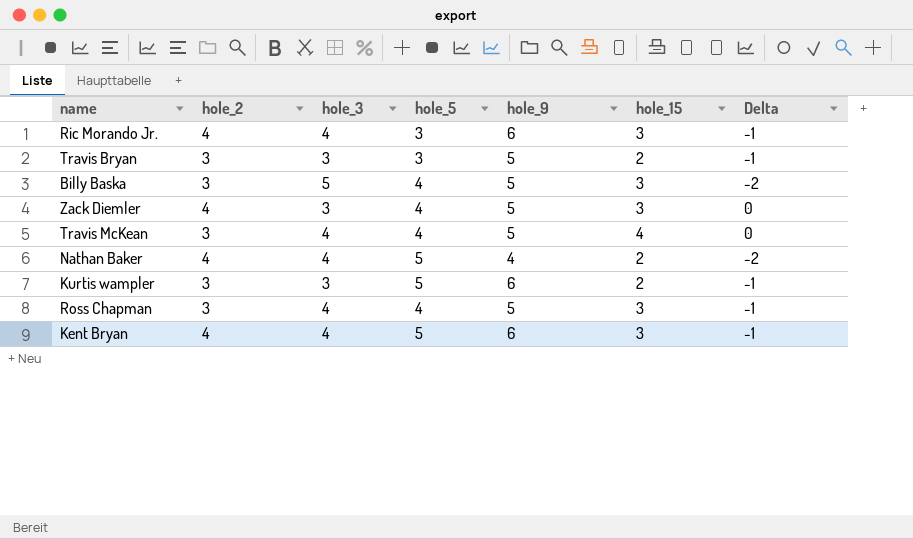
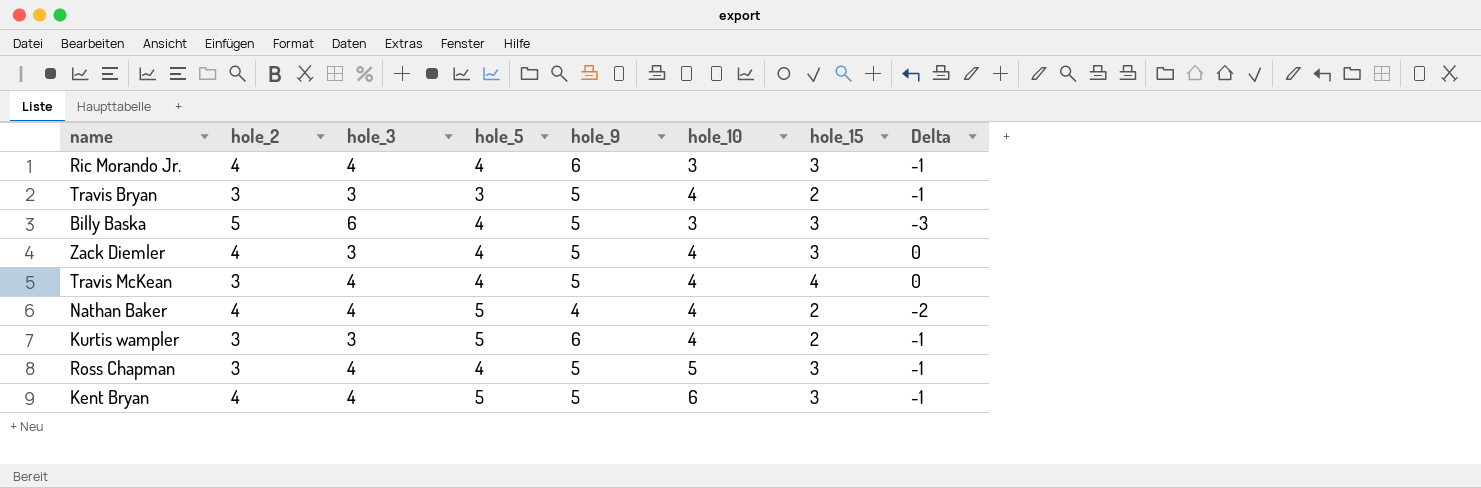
column hole_10 | position: none -> 6
Ric Morando Jr. | hole_5: 3 -> 4
Billy Baska | hole_2: 3 -> 5
Billy Baska | hole_3: 5 -> 6
Billy Baska | Delta: -2 -> -3
Kent Bryan | hole_9: 6 -> 5

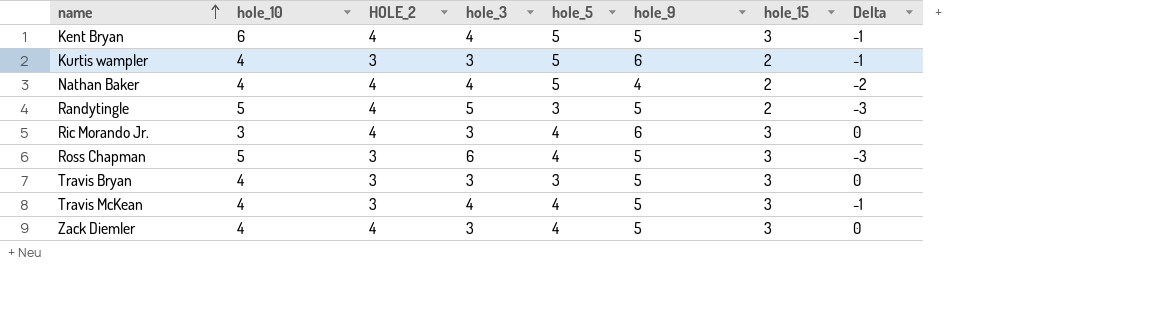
row order: none -> name ascending
column hole_10 | position: 6 -> 2
column name: hole_2 -> HOLE_2
row Billy Baska: 5 | 6 | 4 | 5 | 3 | 3 | -3 -> none
row Randytingle: none -> 5 | 4 | 5 | 3 | 5 | 2 | -3
Ric Morando Jr. | hole_3: 4 -> 3
Ric Morando Jr. | Delta: -1 -> 0
Ross Chapman | hole_3: 4 -> 6
Ross Chapman | Delta: -1 -> -3
Travis Bryan | hole_15: 2 -> 3
Travis Bryan | Delta: -1 -> 0
Travis McKean | hole_15: 4 -> 3
Travis McKean | Delta: 0 -> -1

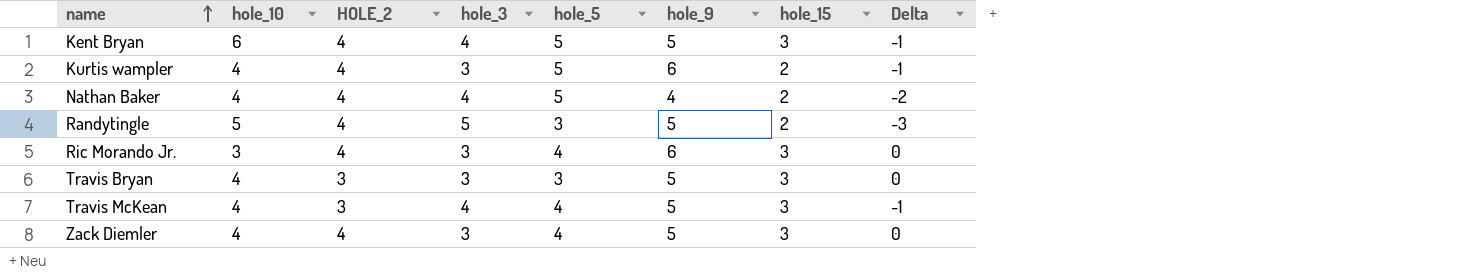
row Ross Chapman: 5 | 3 | 6 | 4 | 5 | 3 | -3 -> none
Kurtis wampler | HOLE_2: 3 -> 4

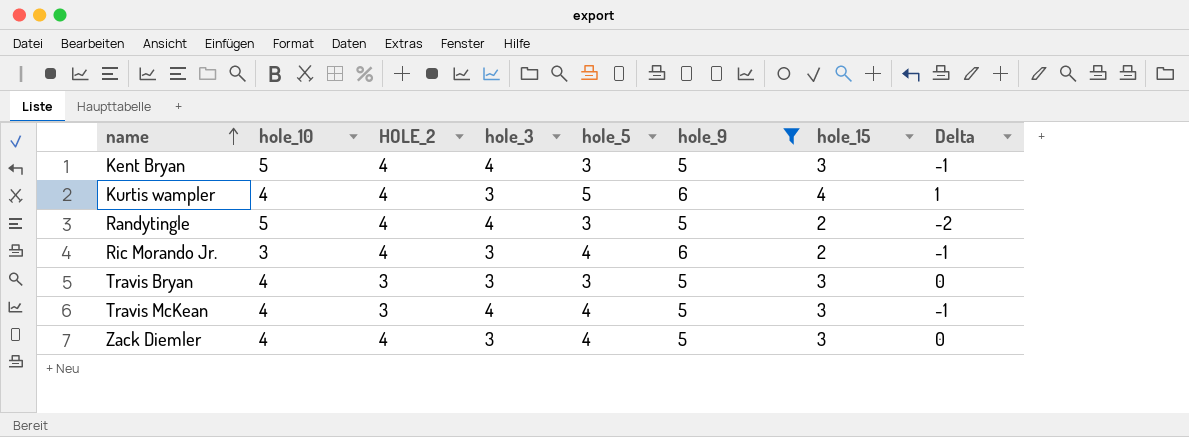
filter: none -> hole_9 != 4
Kent Bryan | hole_10: 6 -> 5
Kent Bryan | hole_5: 5 -> 3
Kurtis wampler | hole_15: 2 -> 4
Kurtis wampler | Delta: -1 -> 1
Randytingle | hole_3: 5 -> 4
Randytingle | Delta: -3 -> -2
Ric Morando Jr. | hole_15: 3 -> 2
Ric Morando Jr. | Delta: 0 -> -1

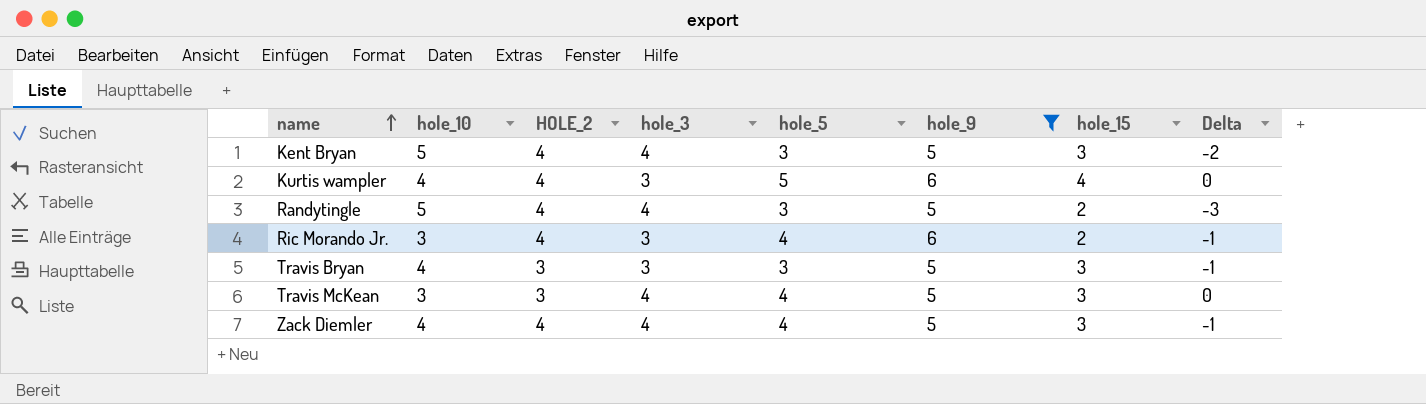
column Delta | formula: [hole_15] - [hole_3] -> [hole_15] - [hole_10]
Travis McKean | hole_10: 4 -> 3
Zack Diemler | hole_3: 3 -> 4

